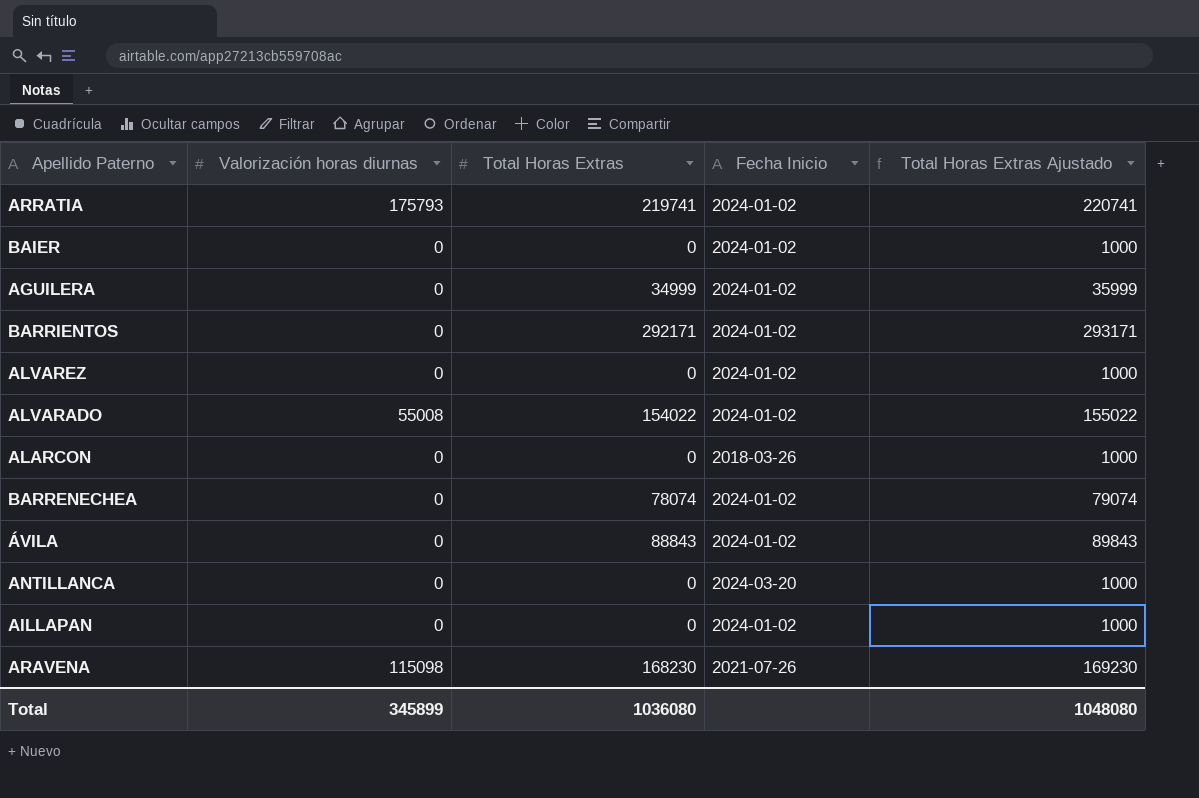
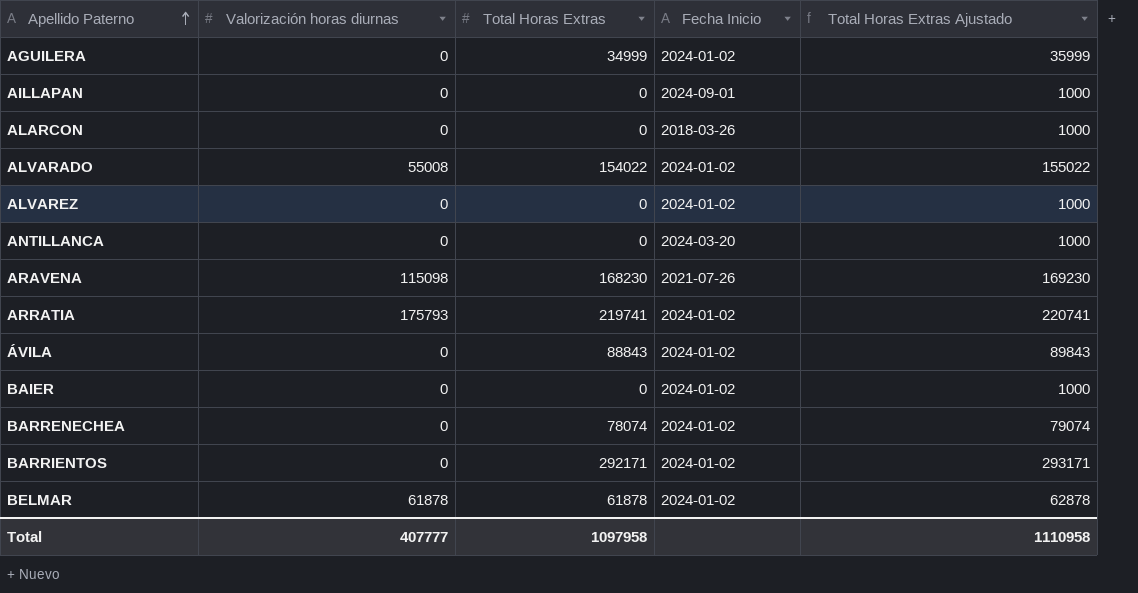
row order: none -> Apellido Paterno ascending
AILLAPAN | Fecha Inicio: 2024-01-02 -> 2024-09-01
row BELMAR: none -> 61878 | 61878 | 2024-01-02 | 62878
Total | Valorización horas diurnas: 345899 -> 407777
Total | Total Horas Extras: 1036080 -> 1097958
Total | Total Horas Extras Ajustado: 1048080 -> 1110958

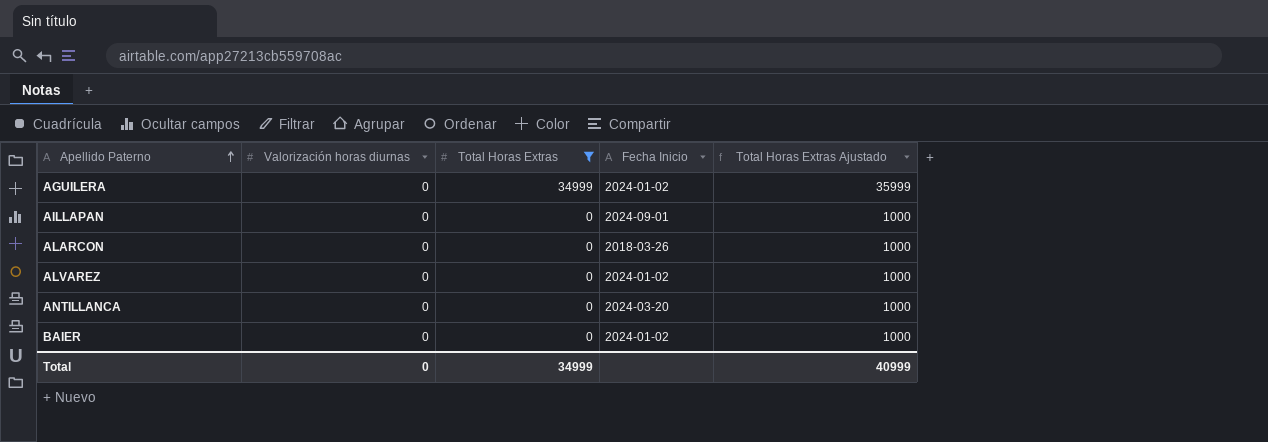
filter: none -> Total Horas Extras <= 34999
Total | Valorización horas diurnas: 407777 -> 0
Total | Total Horas Extras: 1097958 -> 34999
Total | Total Horas Extras Ajustado: 1110958 -> 40999

